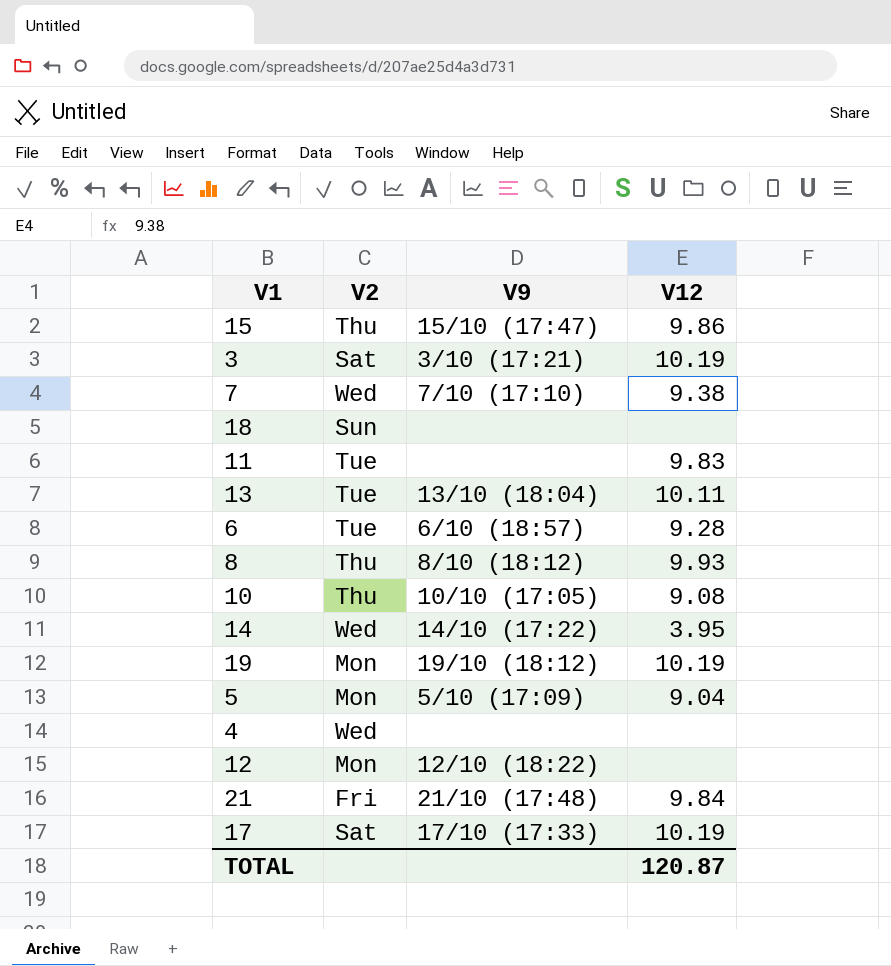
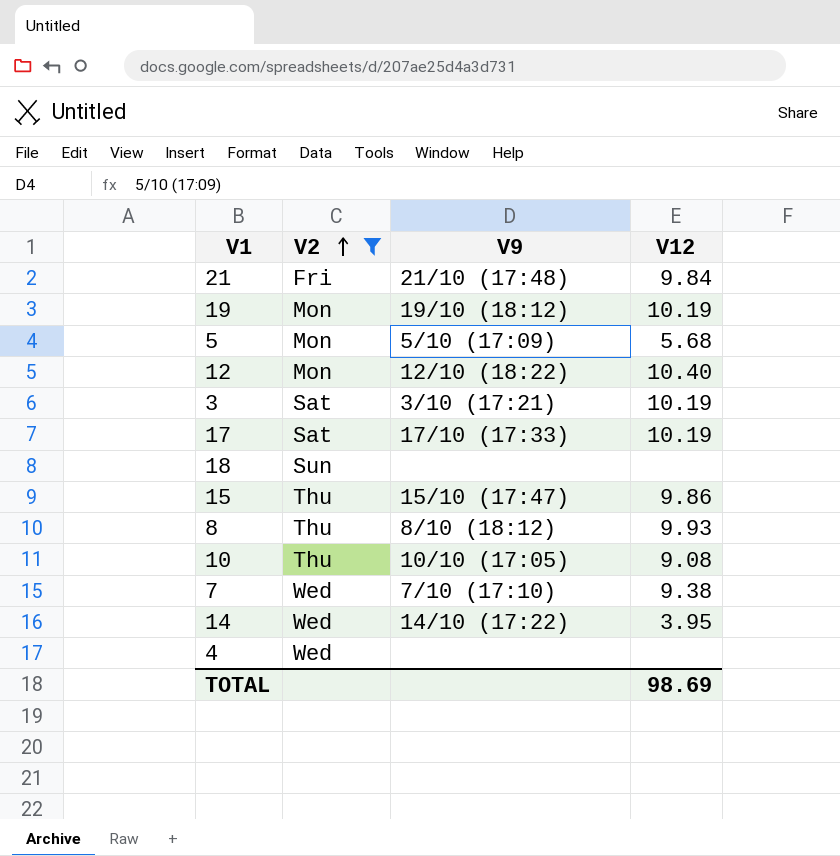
filter: none -> V2 != Tue
row order: none -> V2 ascending
5 | V12: 9.04 -> 5.68
12 | V12: none -> 10.40
TOTAL | V12: 120.87 -> 98.69

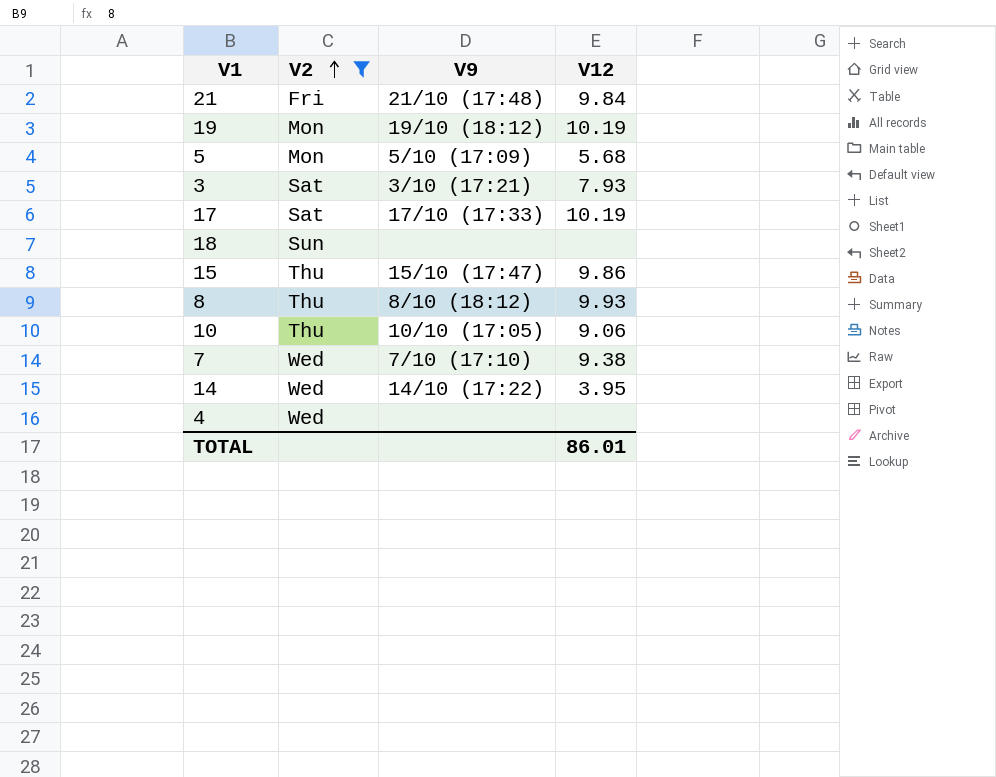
row 12: Mon | 12/10 (18:22) | 10.40 -> none
3 | V12: 10.19 -> 7.93
10 | V12: 9.08 -> 9.06
TOTAL | V12: 98.69 -> 86.01

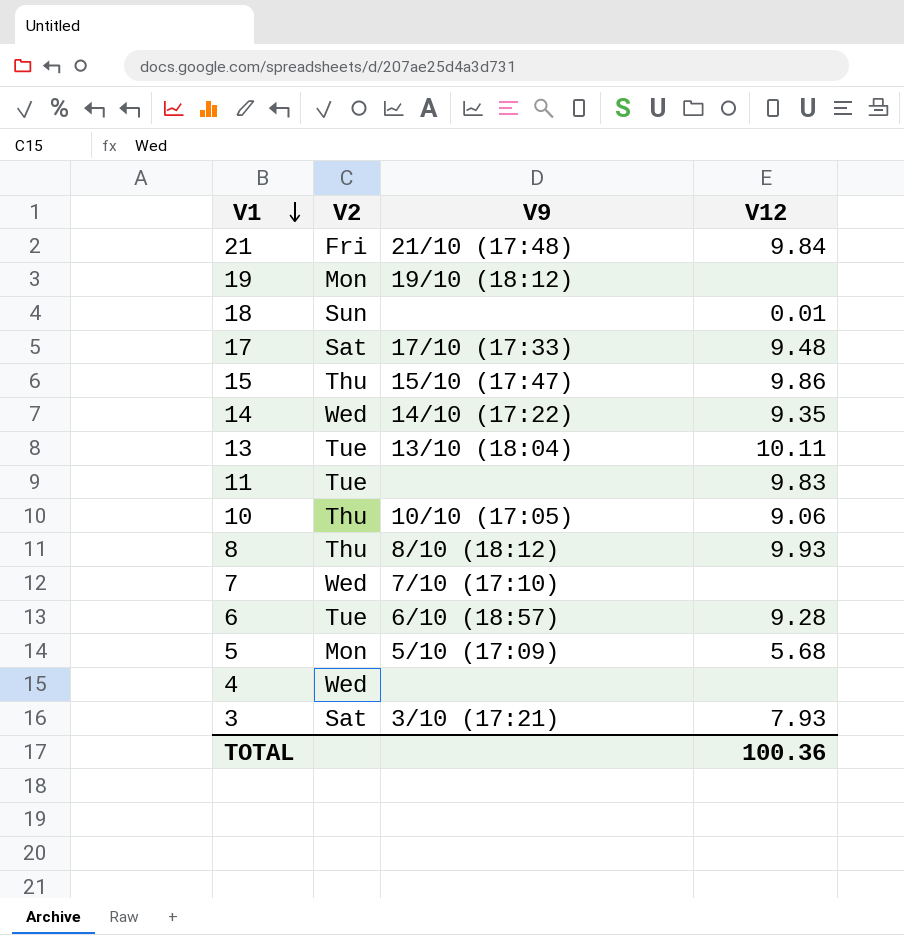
filter: V2 != Tue -> none
row order: V2 ascending -> V1 descending
19 | V12: 10.19 -> none
18 | V12: none -> 0.01
17 | V12: 10.19 -> 9.48
14 | V12: 3.95 -> 9.35
7 | V12: 9.38 -> none
TOTAL | V12: 86.01 -> 100.36

